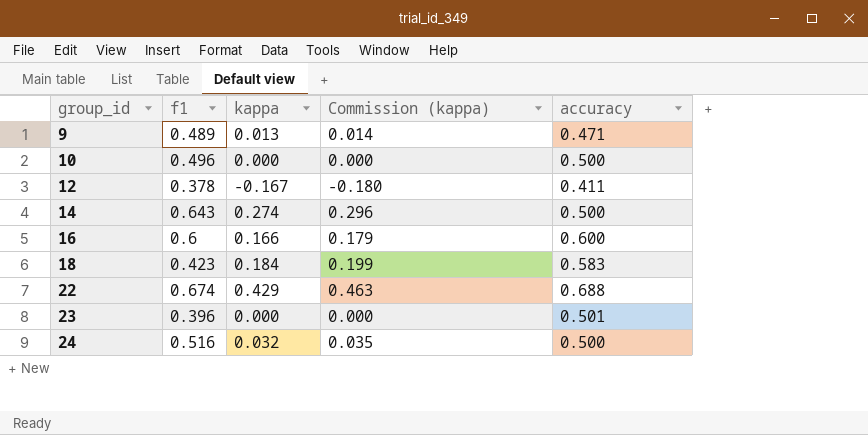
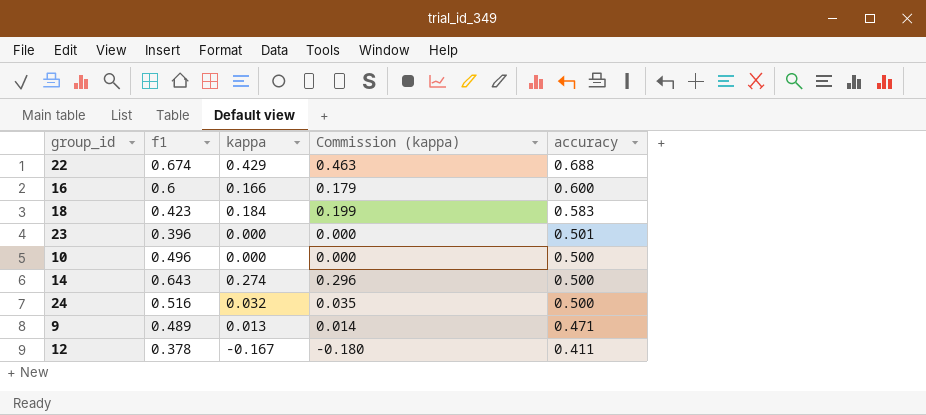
row order: group_id ascending -> accuracy descending

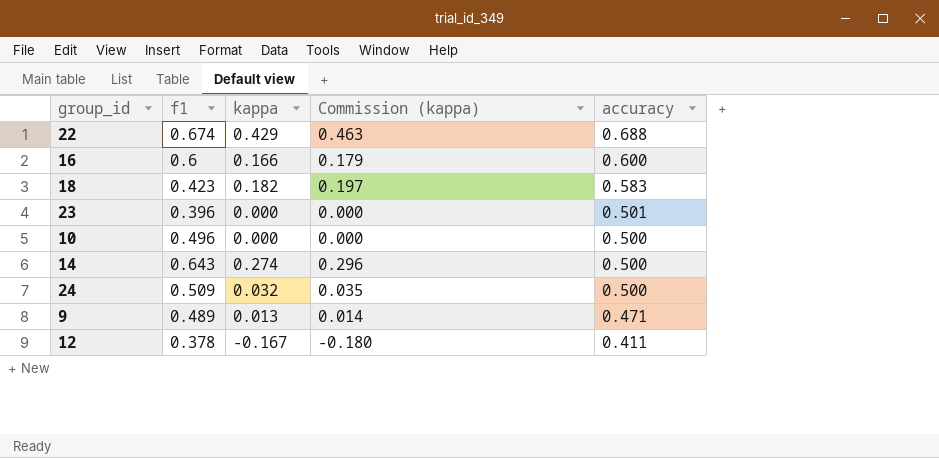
18 | kappa: 0.184 -> 0.182
18 | Commission (kappa): 0.199 -> 0.197
24 | f1: 0.516 -> 0.509

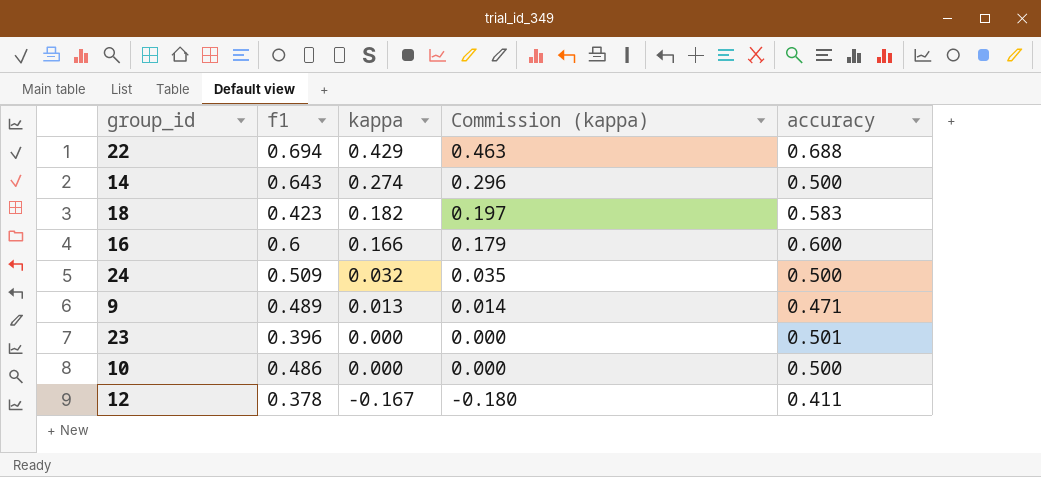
row order: accuracy descending -> kappa descending
22 | f1: 0.674 -> 0.694
10 | f1: 0.496 -> 0.486

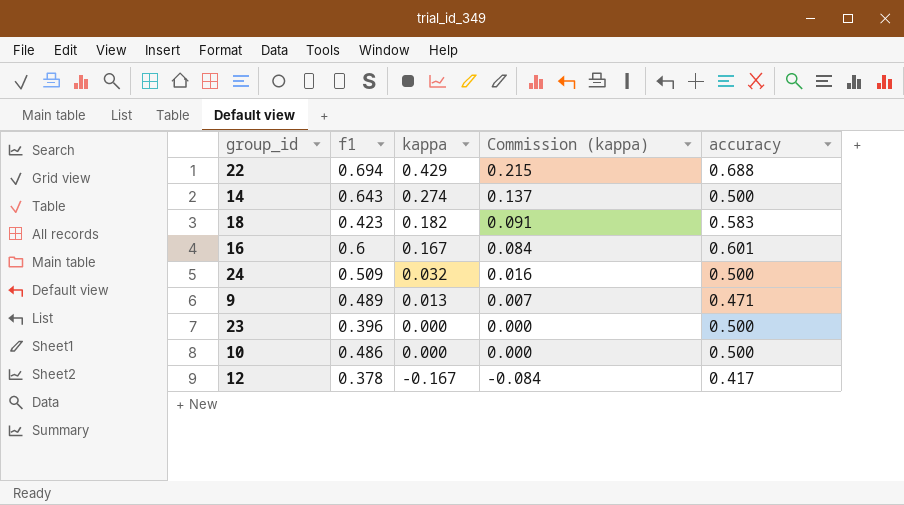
column Commission (kappa) | formula: [kappa] * 1.08 -> [kappa] * 0.5
16 | kappa: 0.166 -> 0.167
16 | accuracy: 0.600 -> 0.601
23 | accuracy: 0.501 -> 0.500
12 | accuracy: 0.411 -> 0.417

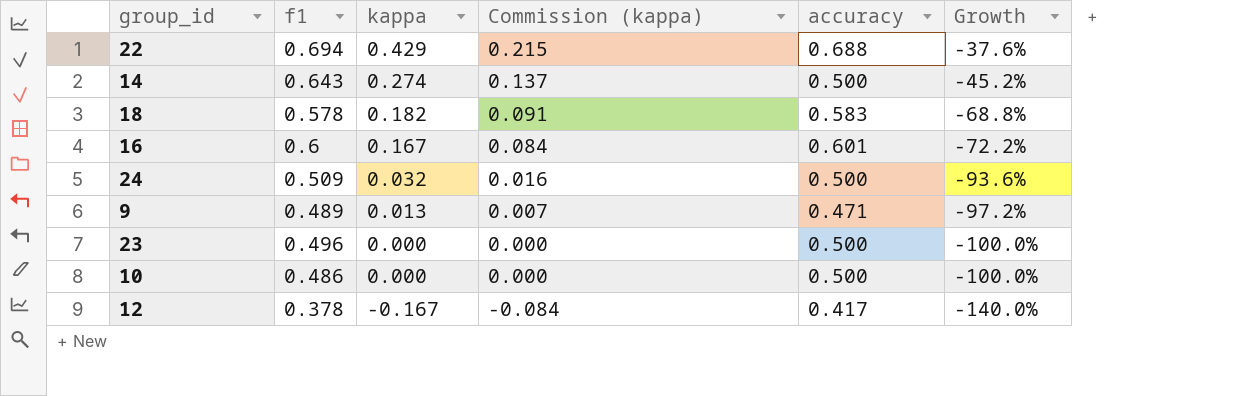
column Growth | formula: none -> ([kappa] - [accuracy]) / [accuracy]
18 | f1: 0.423 -> 0.578
23 | f1: 0.396 -> 0.496

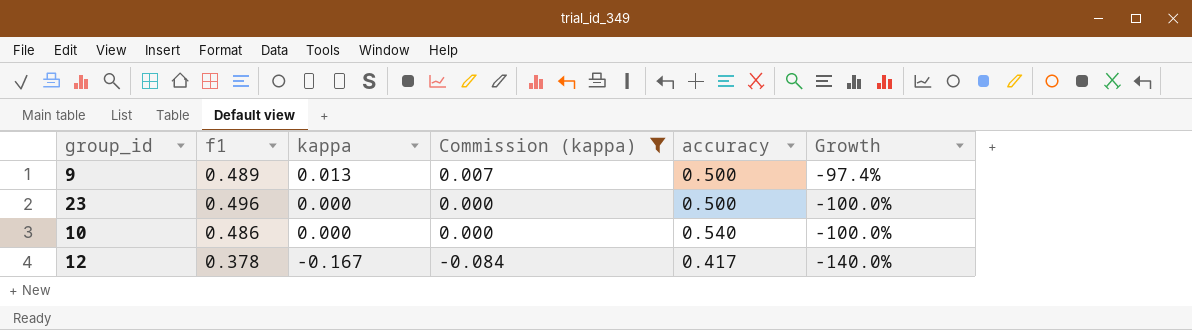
filter: none -> Commission (kappa) <= 0.007
9 | accuracy: 0.471 -> 0.500
9 | Growth: -97.2% -> -97.4%
10 | accuracy: 0.500 -> 0.540

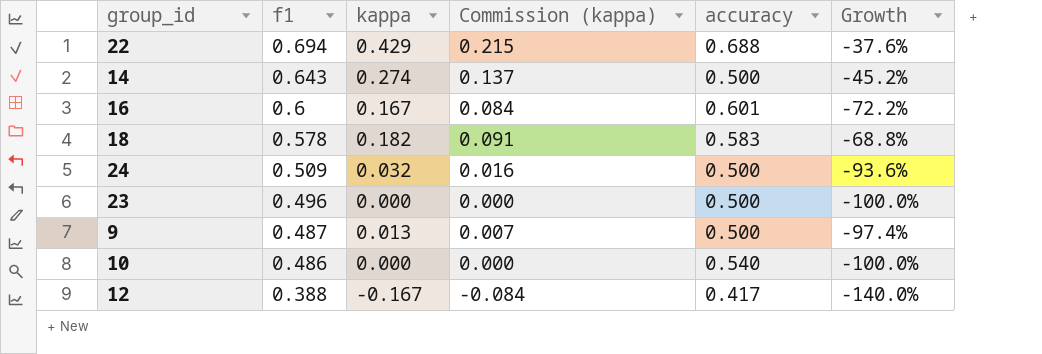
filter: Commission (kappa) <= 0.007 -> none
row order: kappa descending -> f1 descending
9 | f1: 0.489 -> 0.487
12 | f1: 0.378 -> 0.388

